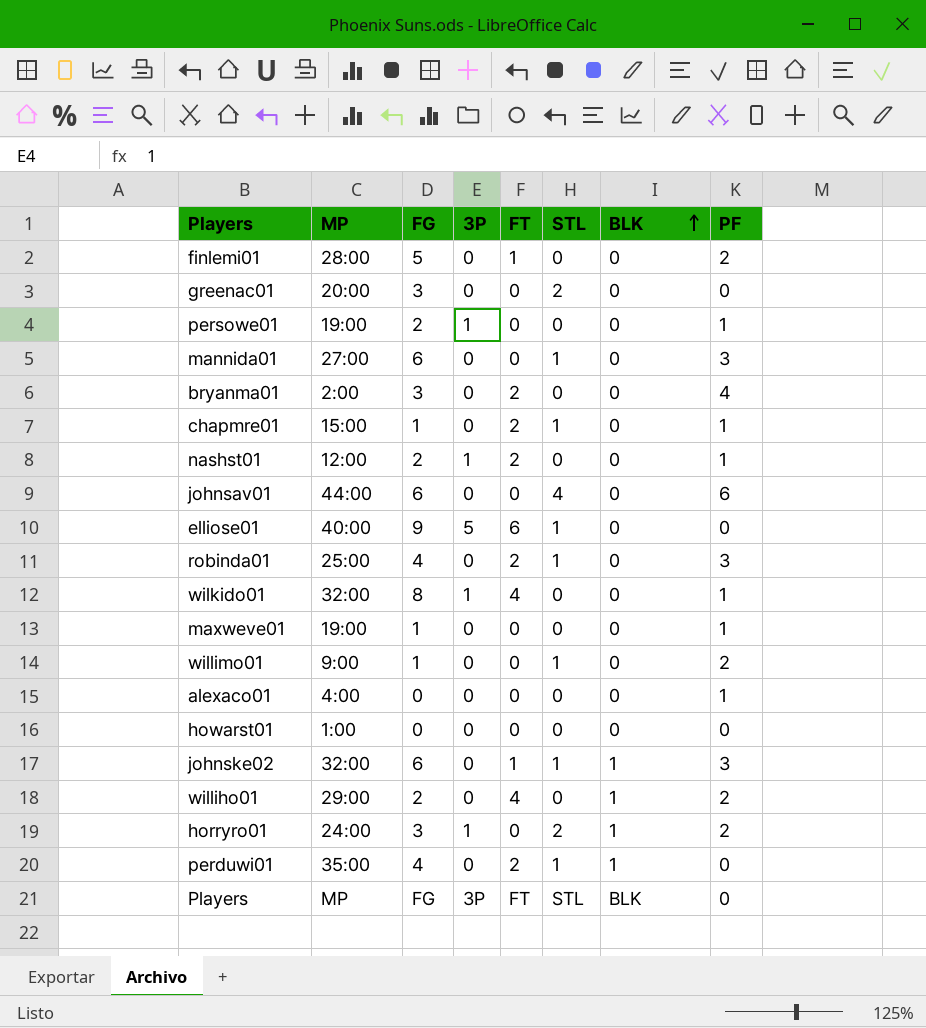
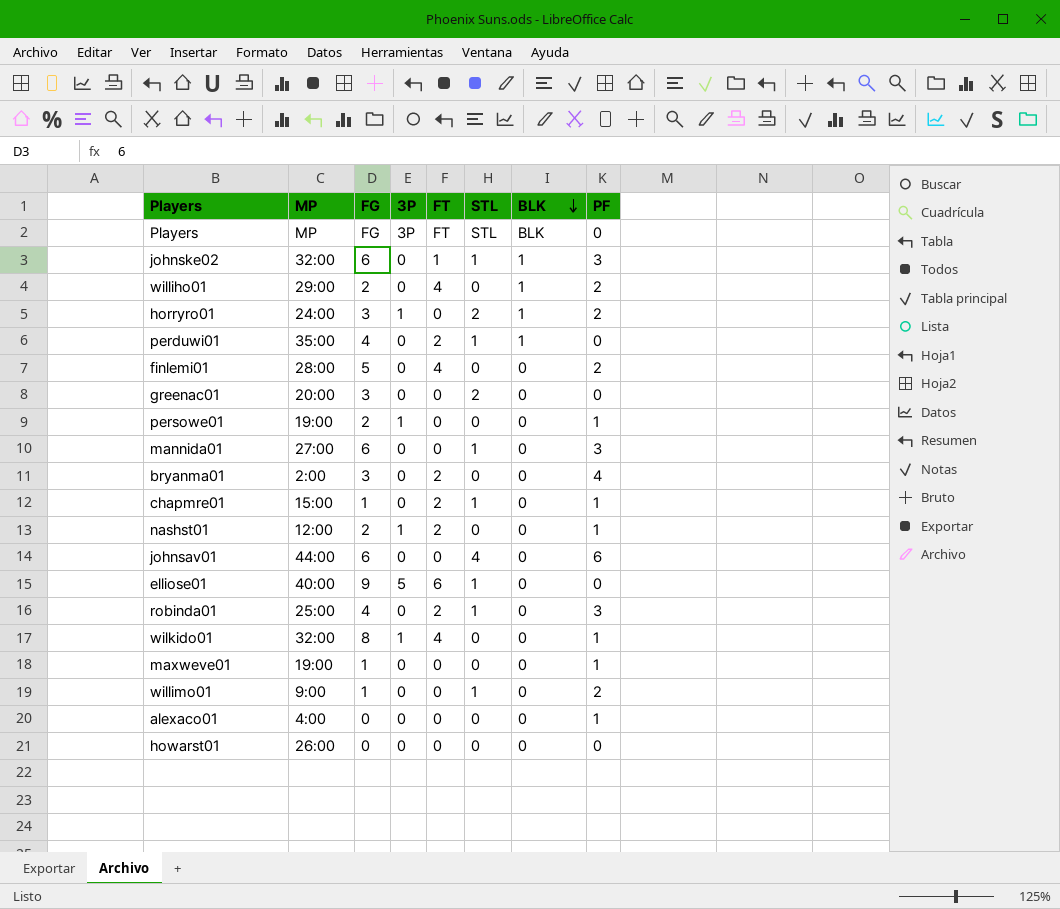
row order: BLK ascending -> BLK descending
finlemi01 | FT: 1 -> 4
howarst01 | MP: 1:00 -> 26:00

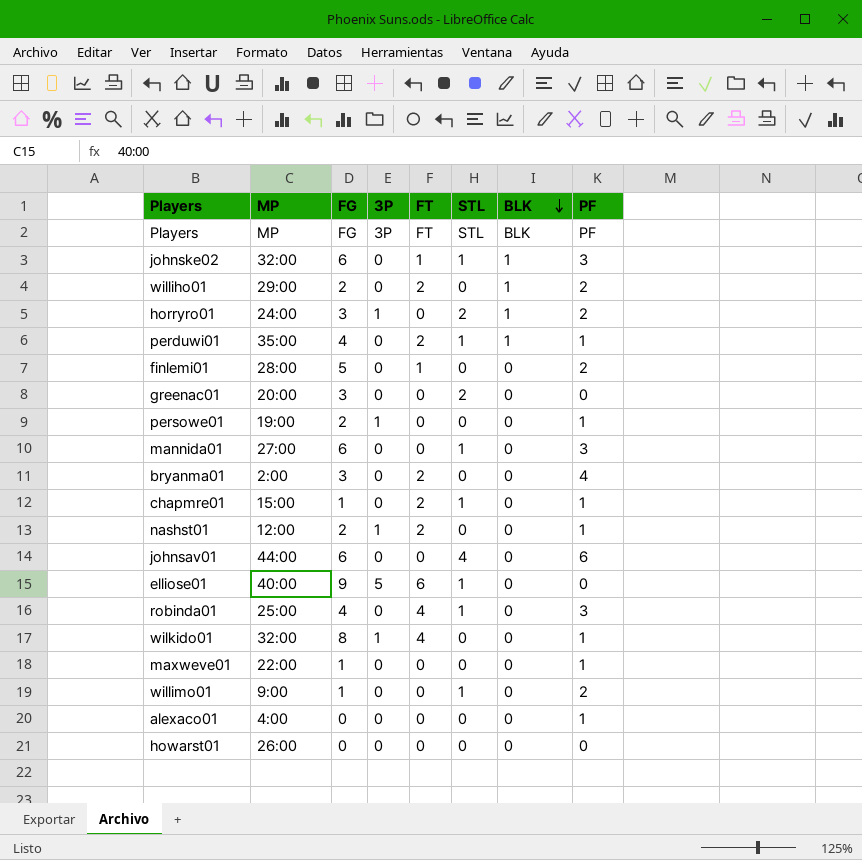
Players | PF: 0 -> PF
williho01 | FT: 4 -> 2
perduwi01 | PF: 0 -> 1
finlemi01 | FT: 4 -> 1
robinda01 | FT: 2 -> 4
maxweve01 | MP: 19:00 -> 22:00

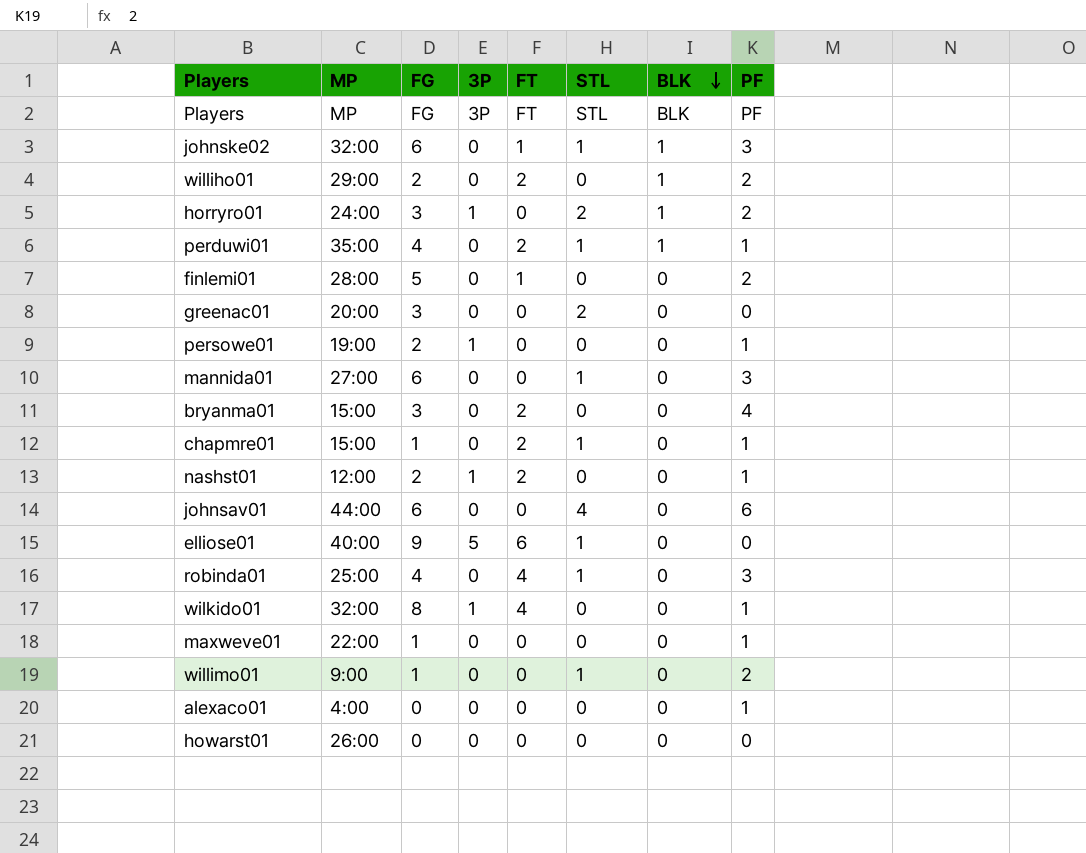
bryanma01 | MP: 2:00 -> 15:00

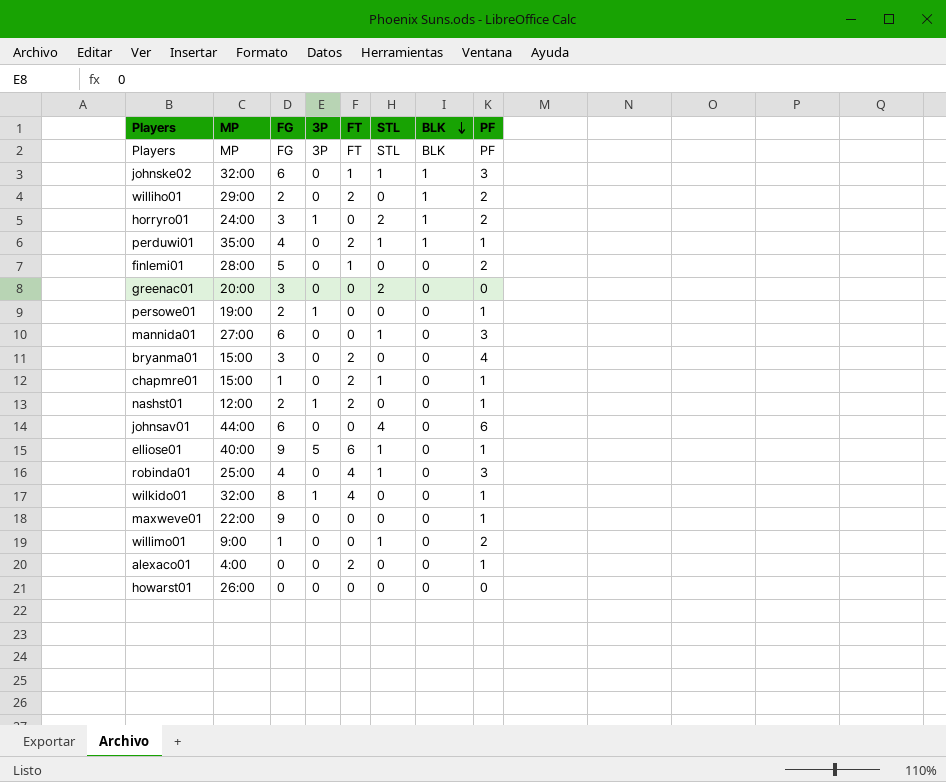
elliose01 | PF: 0 -> 1
maxweve01 | FG: 1 -> 9
alexaco01 | FT: 0 -> 2

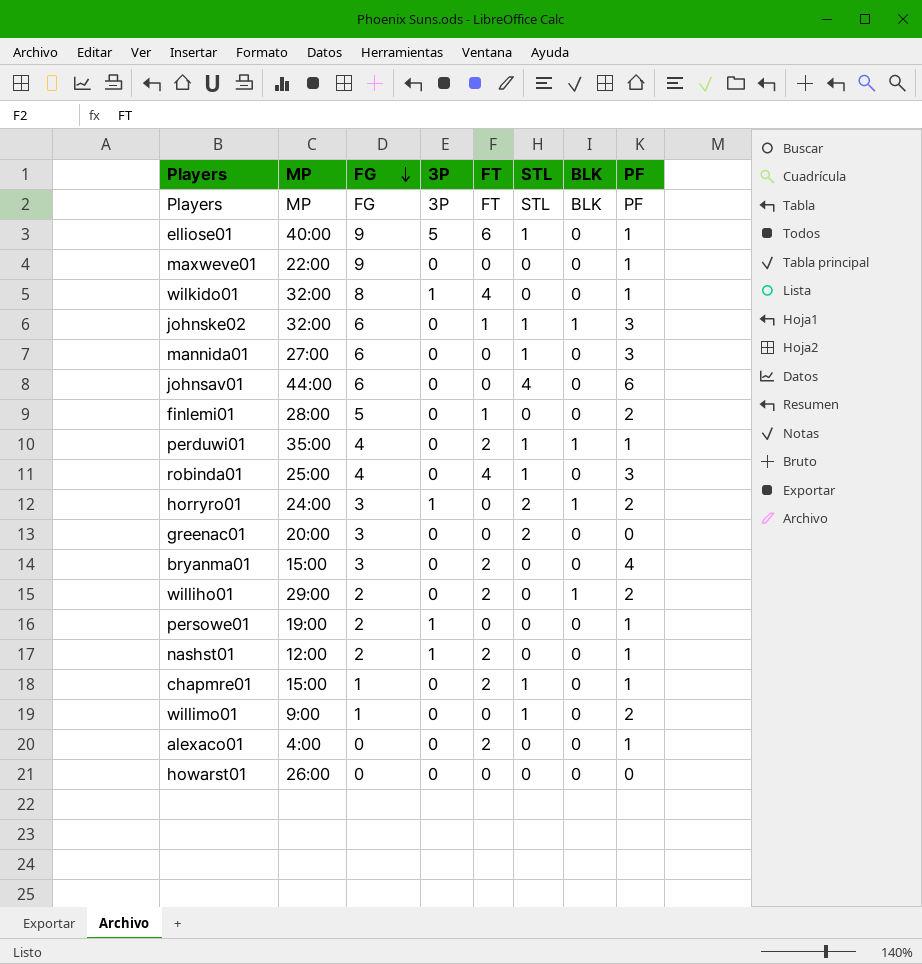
row order: BLK descending -> FG descending

